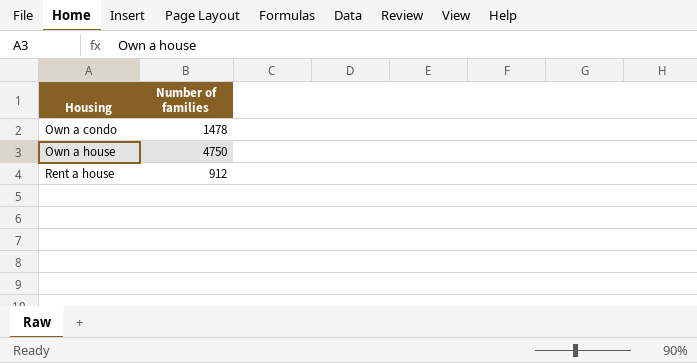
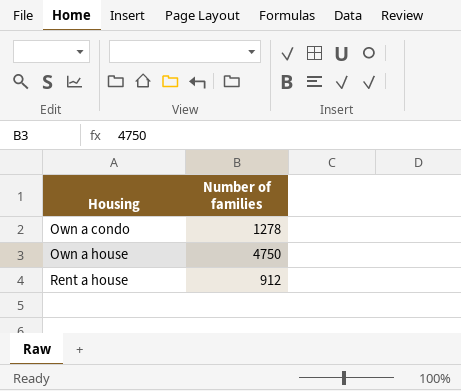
Own a condo | Number of families: 1478 -> 1278

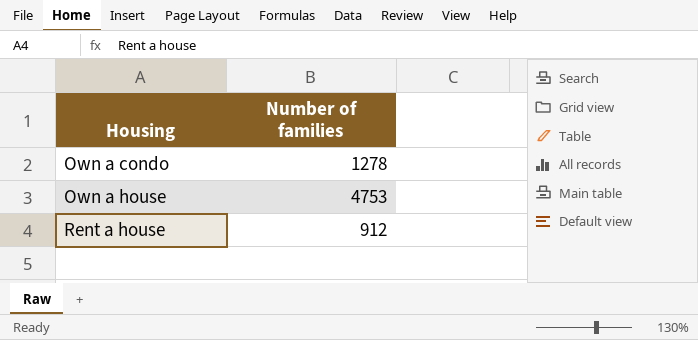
Own a house | Number of families: 4750 -> 4753

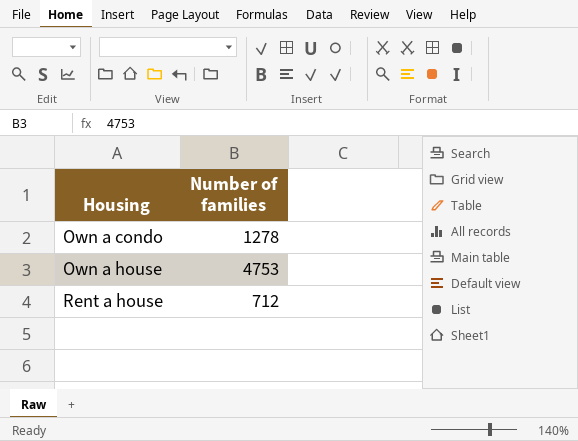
Rent a house | Number of families: 912 -> 712

